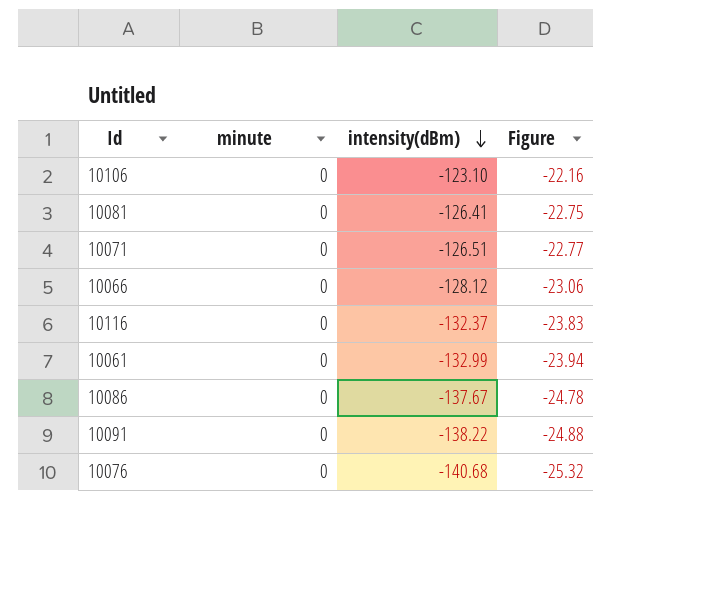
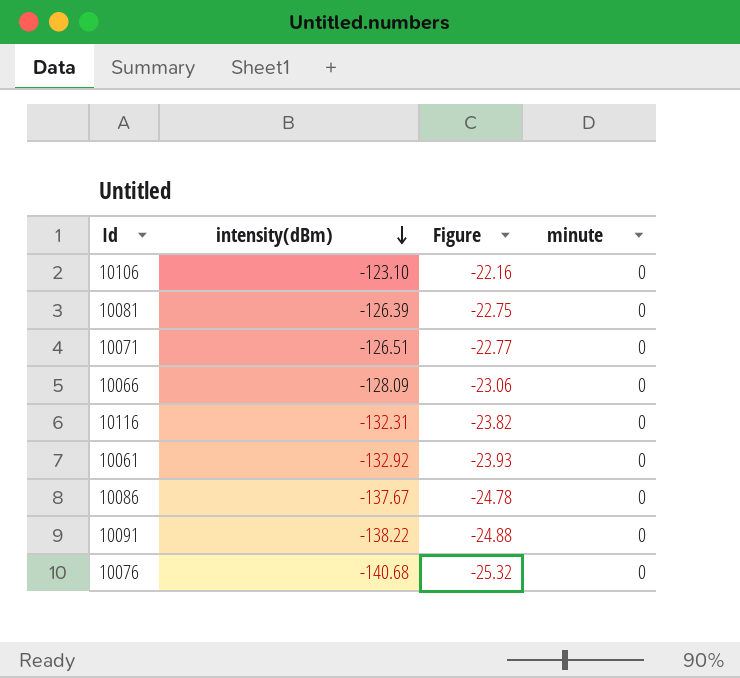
column minute | position: 2 -> 4
10081 | intensity(dBm): -126.41 -> -126.39
10066 | intensity(dBm): -128.12 -> -128.09
10116 | intensity(dBm): -132.37 -> -132.31
10116 | Figure: -23.83 -> -23.82
10061 | intensity(dBm): -132.99 -> -132.92
10061 | Figure: -23.94 -> -23.93

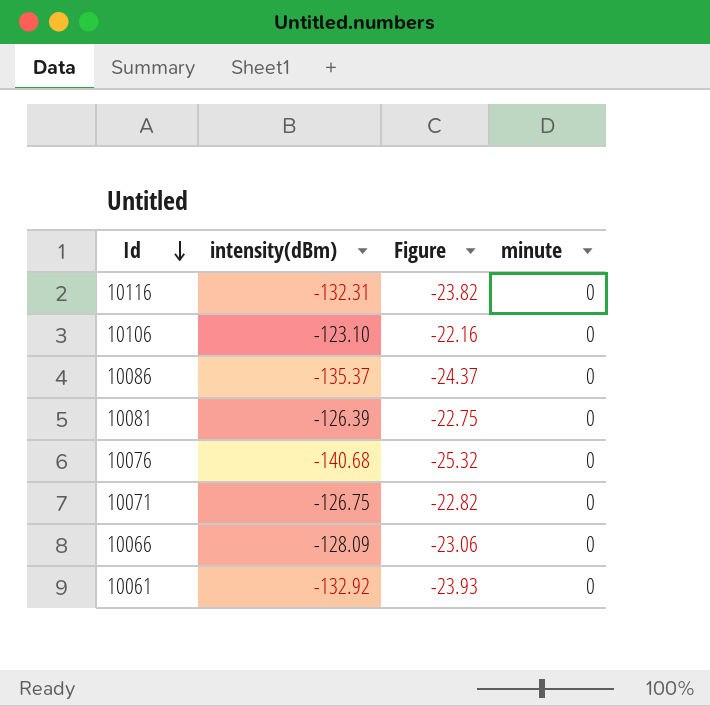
row order: intensity(dBm) descending -> Id descending
row 10091: -138.22 | -24.88 | 0 -> none
10086 | intensity(dBm): -137.67 -> -135.37
10086 | Figure: -24.78 -> -24.37
10071 | intensity(dBm): -126.51 -> -126.75
10071 | Figure: -22.77 -> -22.82

